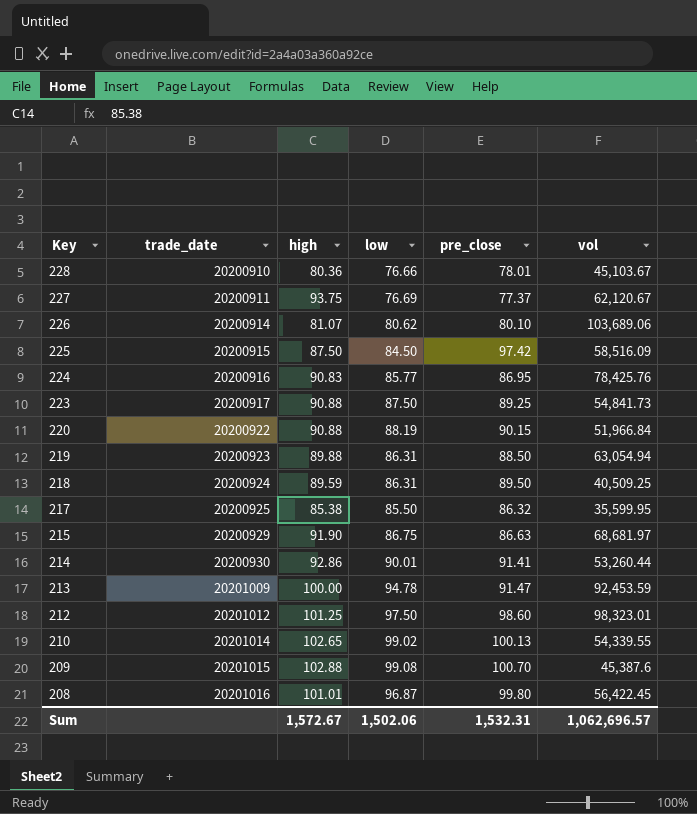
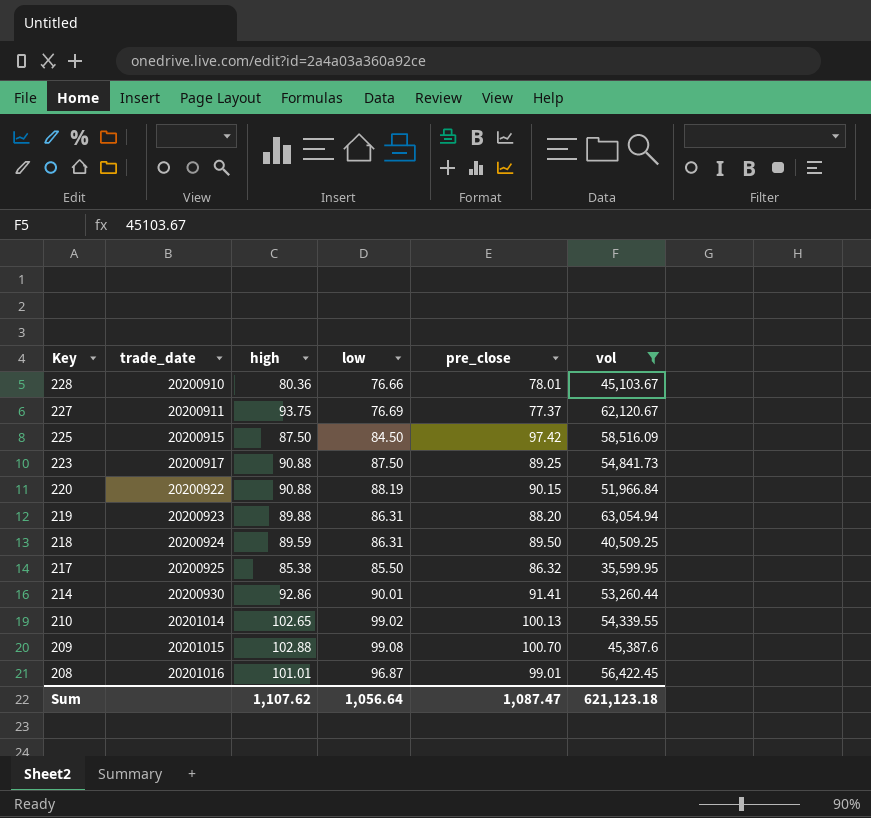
filter: none -> vol <= 63,054.94
219 | pre_close: 88.50 -> 88.20
208 | pre_close: 99.80 -> 99.01
Sum | high: 1,572.67 -> 1,107.62
Sum | low: 1,502.06 -> 1,056.64
Sum | pre_close: 1,532.31 -> 1,087.47
Sum | vol: 1,062,696.57 -> 621,123.18

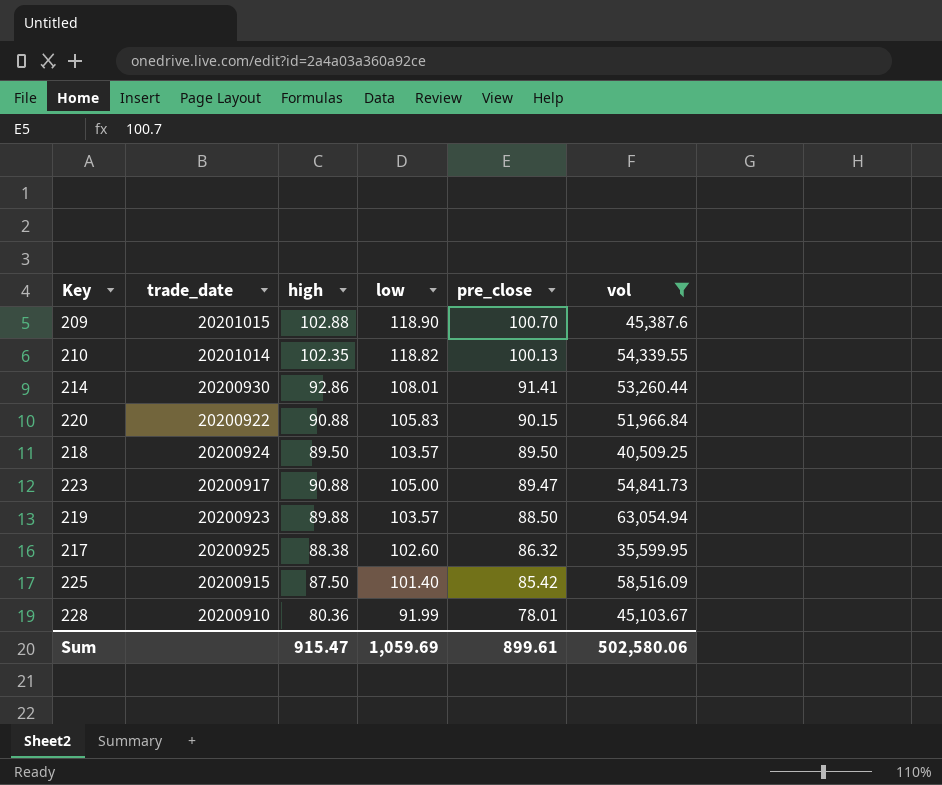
row order: Key descending -> pre_close descending
row 227: 20200911 | 93.75 | 76.69 | 77.37 | 62,120.67 -> none
row 208: 20201016 | 101.01 | 96.87 | 99.01 | 56,422.45 -> none
209 | low: 99.08 -> 118.90
210 | high: 102.65 -> 102.35
210 | low: 99.02 -> 118.82
214 | low: 90.01 -> 108.01
220 | low: 88.19 -> 105.83
218 | high: 89.59 -> 89.50
218 | low: 86.31 -> 103.57
223 | low: 87.50 -> 105.00
223 | pre_close: 89.25 -> 89.47
219 | low: 86.31 -> 103.57
219 | pre_close: 88.20 -> 88.50
217 | high: 85.38 -> 88.38
217 | low: 85.50 -> 102.60
225 | low: 84.50 -> 101.40
225 | pre_close: 97.42 -> 85.42
228 | low: 76.66 -> 91.99
Sum | high: 1,107.62 -> 915.47
Sum | low: 1,056.64 -> 1,059.69
Sum | pre_close: 1,087.47 -> 899.61
Sum | vol: 621,123.18 -> 502,580.06

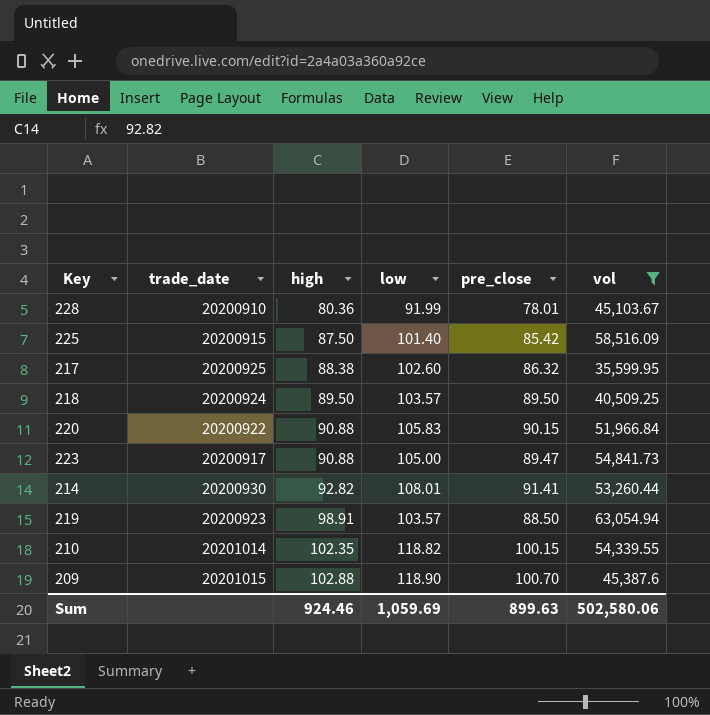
row order: pre_close descending -> high ascending
214 | high: 92.86 -> 92.82
219 | high: 89.88 -> 98.91
210 | pre_close: 100.13 -> 100.15
Sum | high: 915.47 -> 924.46
Sum | pre_close: 899.61 -> 899.63

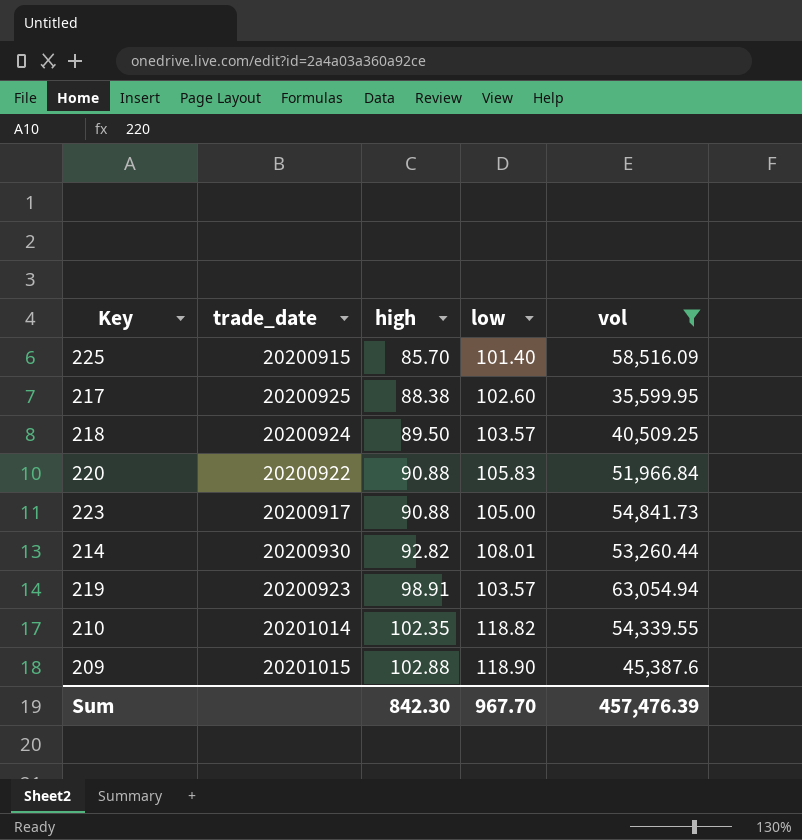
column pre_close | position: 5 -> none
row 228: 20200910 | 80.36 | 91.99 | 78.01 | 45,103.67 -> none
225 | high: 87.50 -> 85.70
Sum | high: 924.46 -> 842.30
Sum | low: 1,059.69 -> 967.70
Sum | vol: 502,580.06 -> 457,476.39

